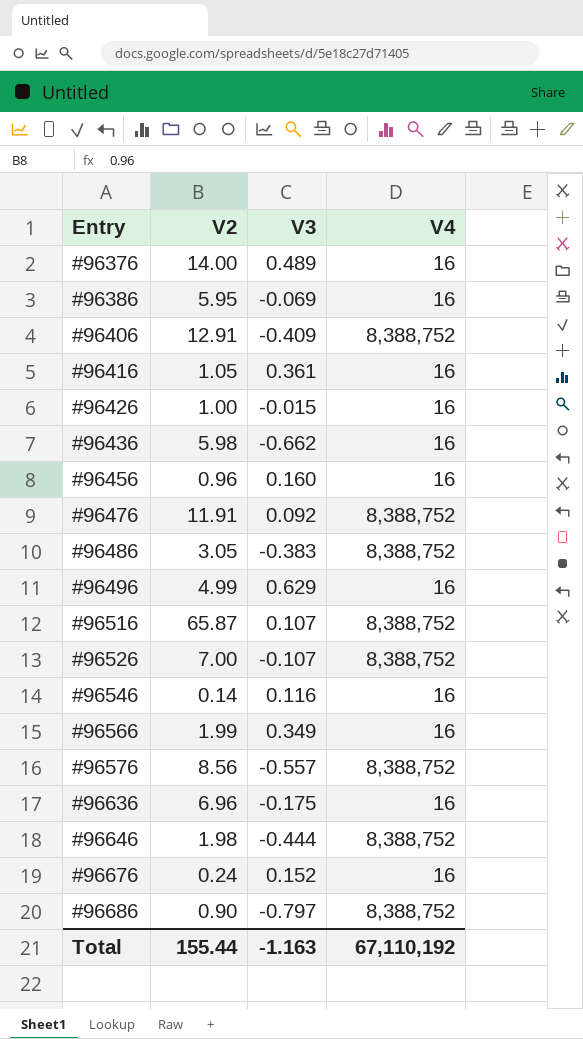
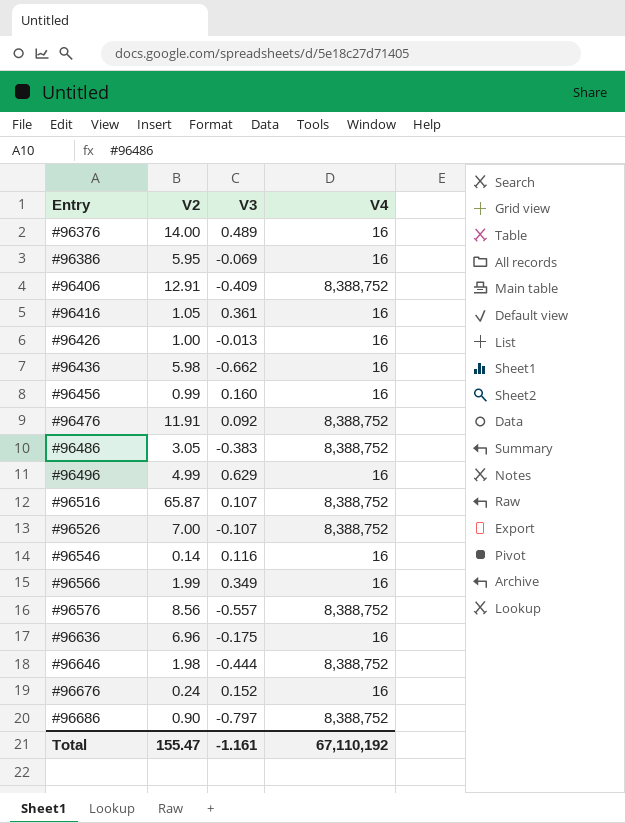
#96426 | V3: -0.015 -> -0.013
#96456 | V2: 0.96 -> 0.99
Total | V2: 155.44 -> 155.47
Total | V3: -1.163 -> -1.161

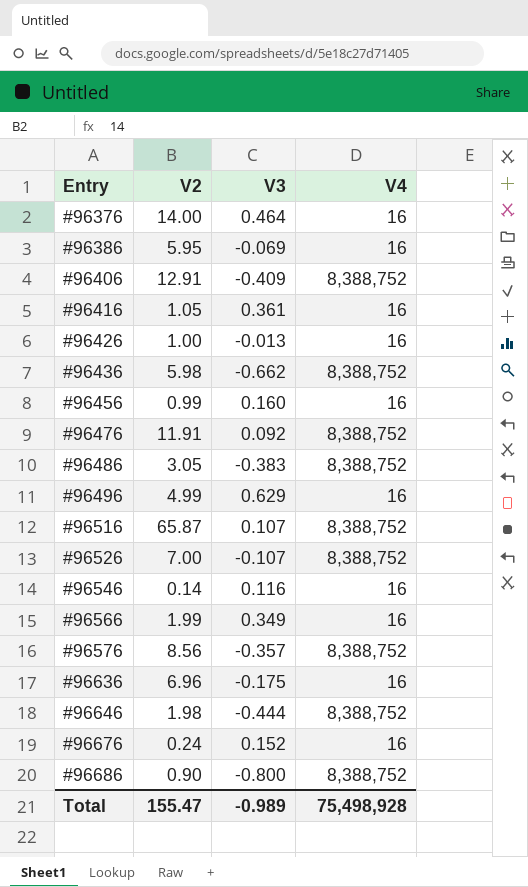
#96376 | V3: 0.489 -> 0.464
#96436 | V4: 16 -> 8,388,752
#96576 | V3: -0.557 -> -0.357
#96686 | V3: -0.797 -> -0.800
Total | V3: -1.161 -> -0.989
Total | V4: 67,110,192 -> 75,498,928

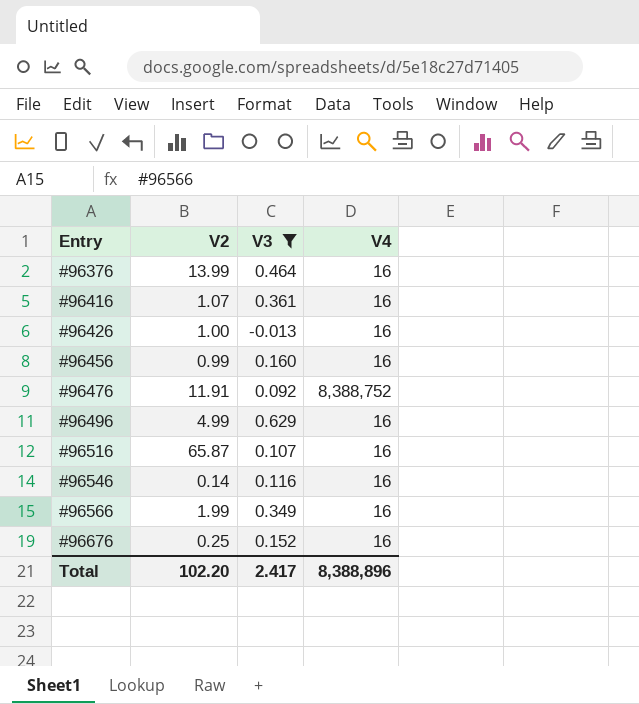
filter: none -> V3 >= -0.013
#96376 | V2: 14.00 -> 13.99
#96416 | V2: 1.05 -> 1.07
#96516 | V4: 8,388,752 -> 16
#96676 | V2: 0.24 -> 0.25
Total | V2: 155.47 -> 102.20
Total | V3: -0.989 -> 2.417
Total | V4: 75,498,928 -> 8,388,896

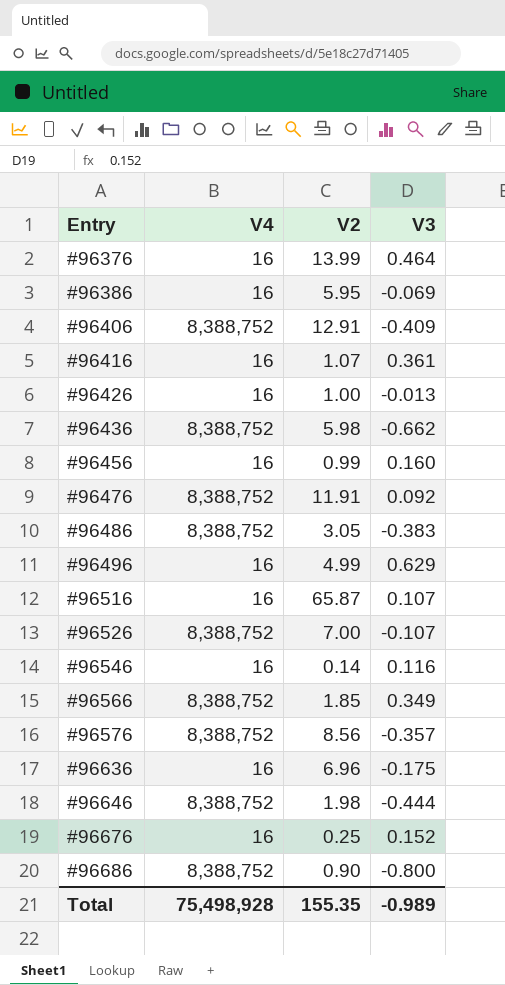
filter: V3 >= -0.013 -> none
column V4 | position: 4 -> 2
#96566 | V4: 16 -> 8,388,752
#96566 | V2: 1.99 -> 1.85
Total | V4: 8,388,896 -> 75,498,928
Total | V2: 102.20 -> 155.35
Total | V3: 2.417 -> -0.989

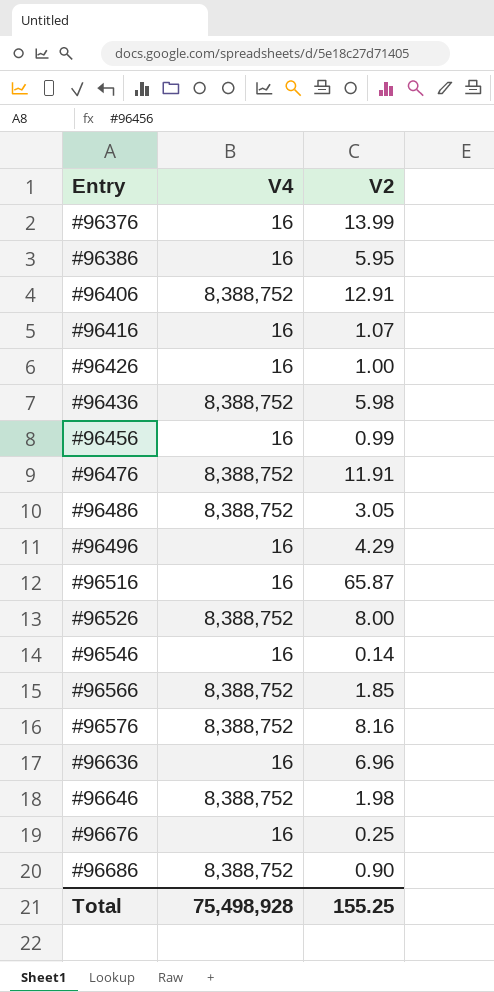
column V3 | position: 4 -> none
#96496 | V2: 4.99 -> 4.29
#96526 | V2: 7.00 -> 8.00
#96576 | V2: 8.56 -> 8.16
Total | V2: 155.35 -> 155.25

